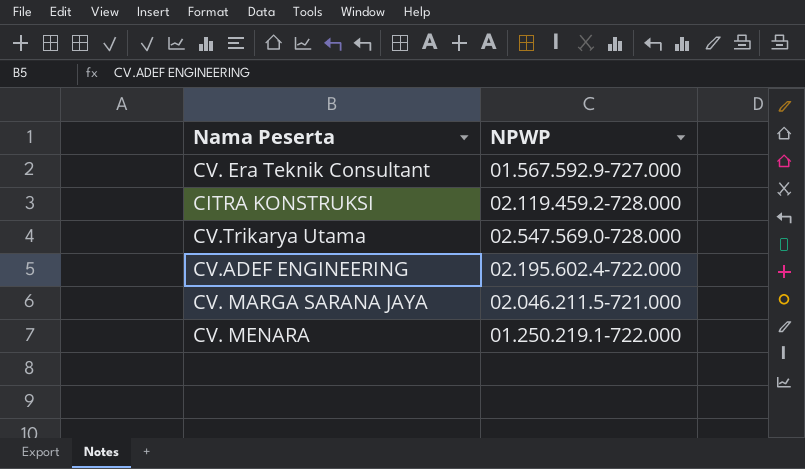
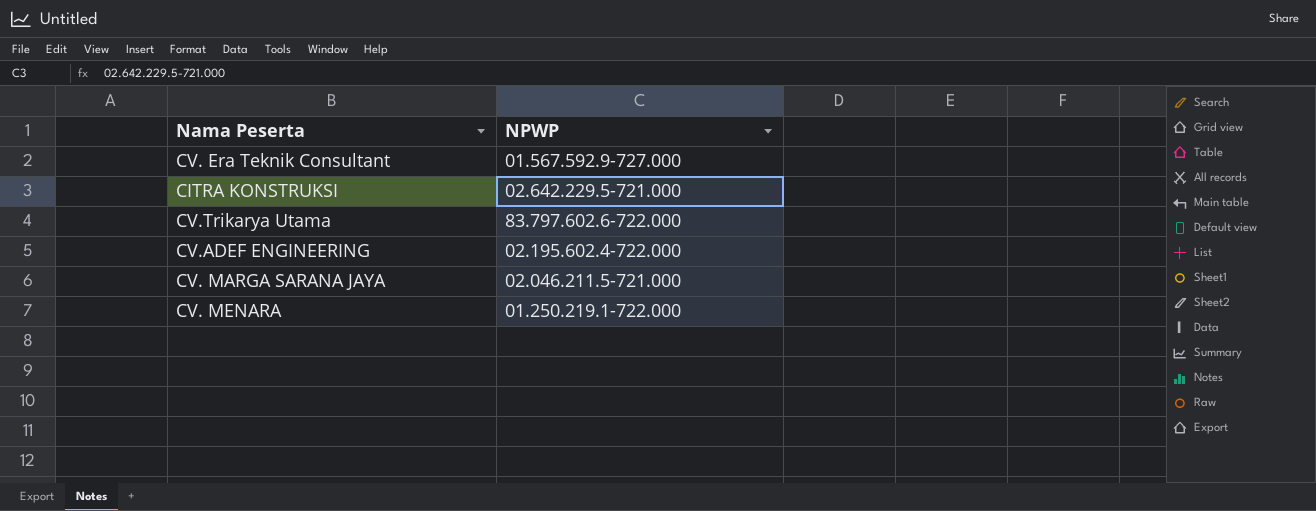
CITRA KONSTRUKSI | NPWP: 02.119.459.2-728.000 -> 02.642.229.5-721.000
CV.Trikarya Utama | NPWP: 02.547.569.0-728.000 -> 83.797.602.6-722.000

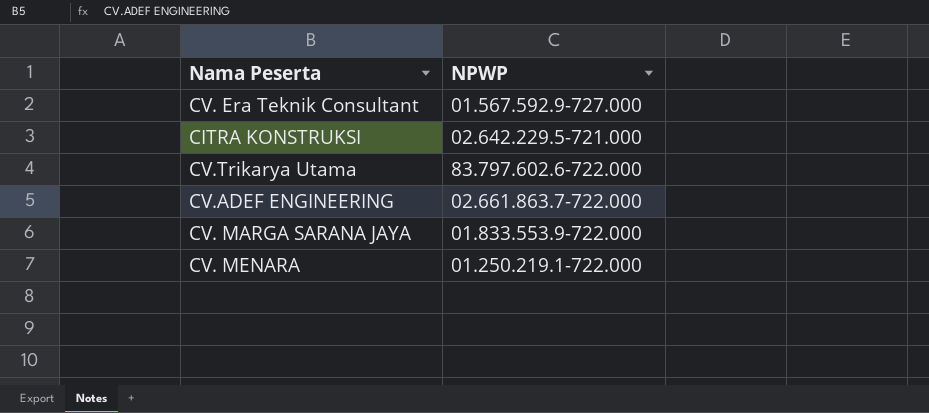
CV.ADEF ENGINEERING | NPWP: 02.195.602.4-722.000 -> 02.661.863.7-722.000
CV. MARGA SARANA JAYA | NPWP: 02.046.211.5-721.000 -> 01.833.553.9-722.000

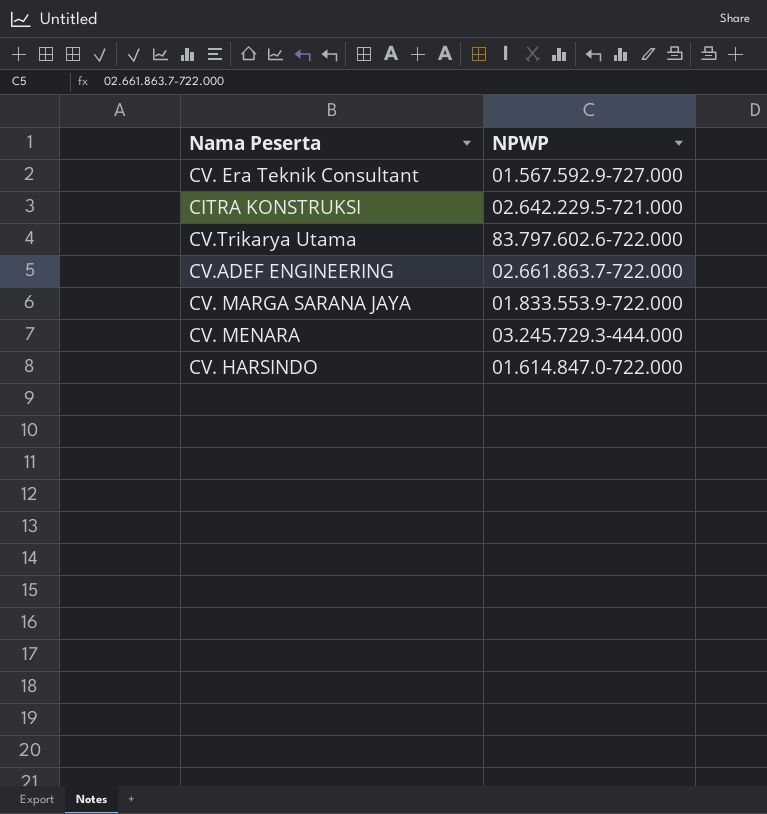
CV. MENARA | NPWP: 01.250.219.1-722.000 -> 03.245.729.3-444.000
row CV. HARSINDO: none -> 01.614.847.0-722.000

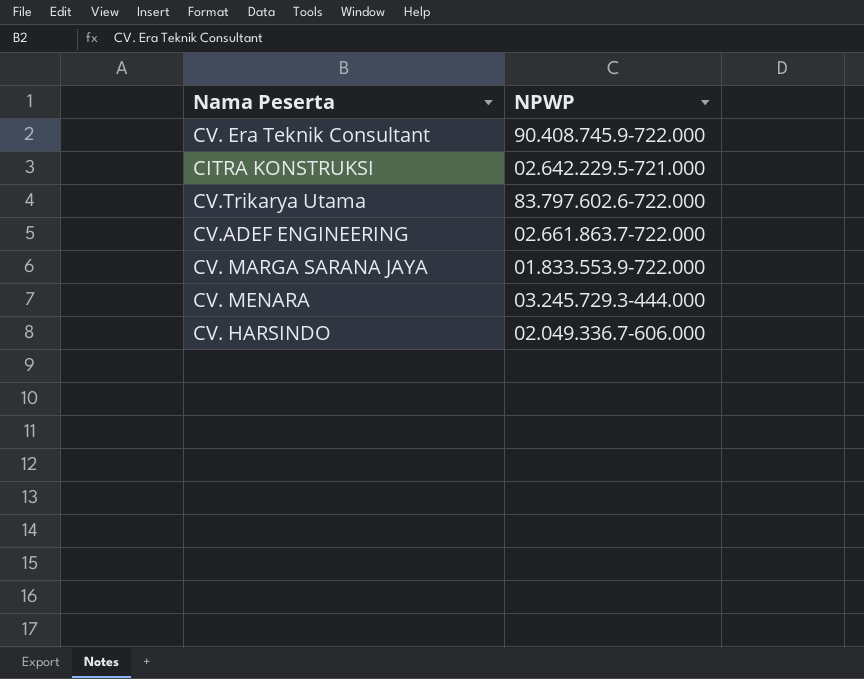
CV. Era Teknik Consultant | NPWP: 01.567.592.9-727.000 -> 90.408.745.9-722.000
CV. HARSINDO | NPWP: 01.614.847.0-722.000 -> 02.049.336.7-606.000

